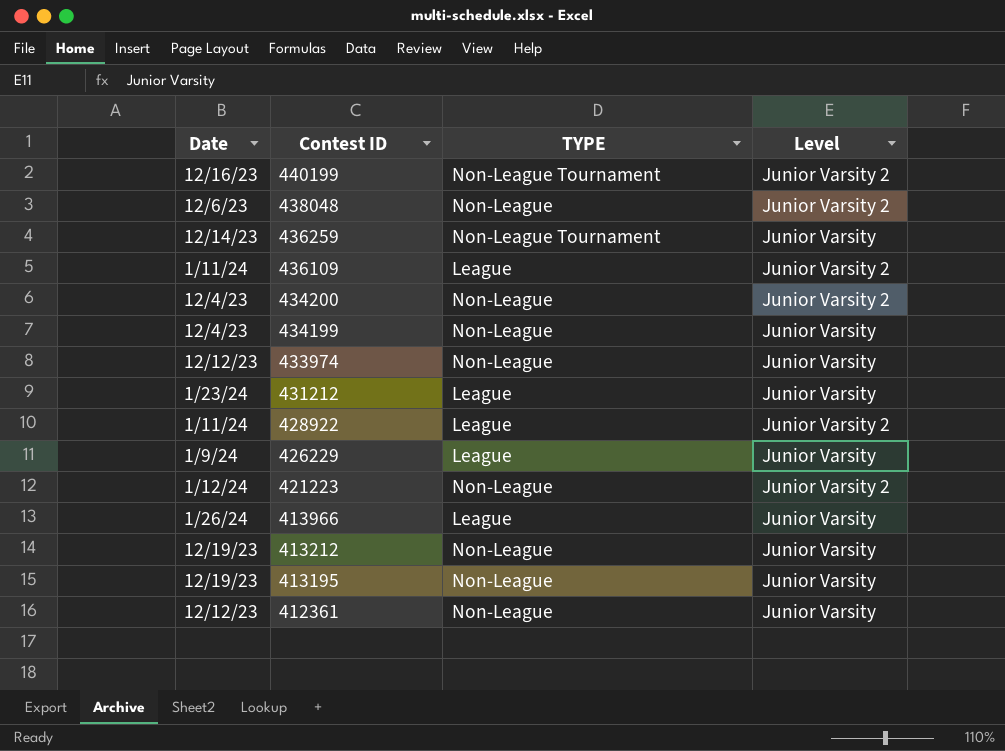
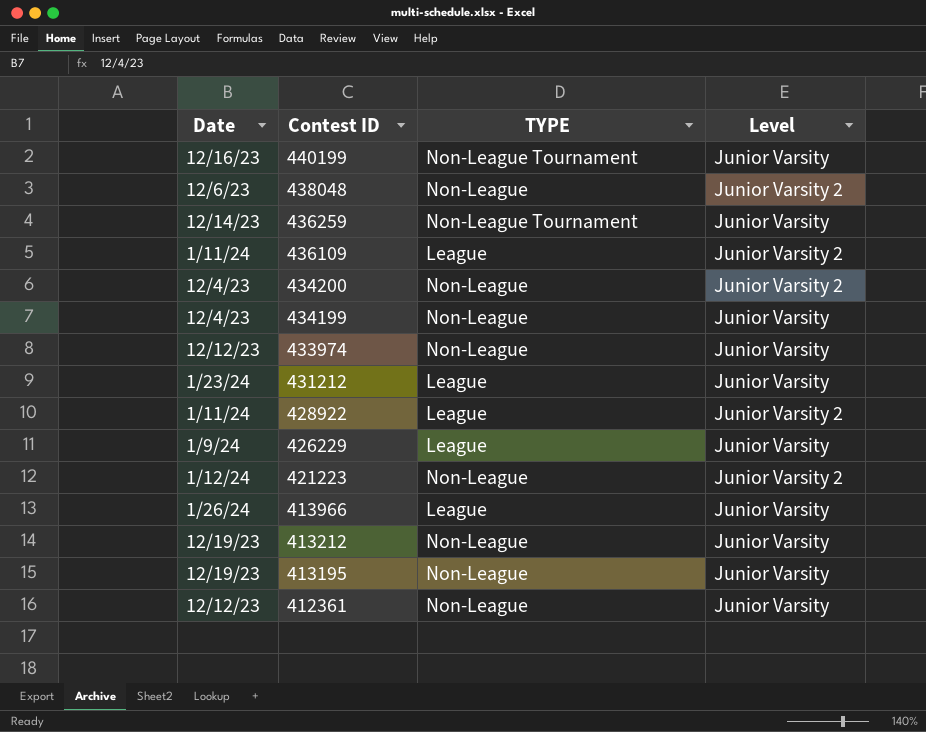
440199 | Level: Junior Varsity 2 -> Junior Varsity

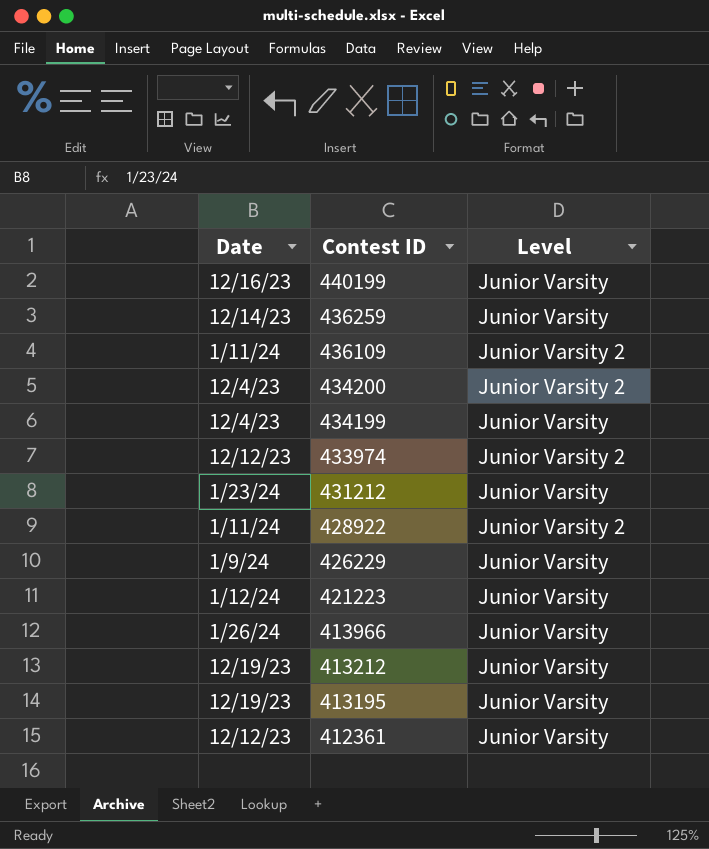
column TYPE | position: 3 -> none
row 438048: 12/6/23 | Non-League | Junior Varsity 2 -> none
433974 | Level: Junior Varsity -> Junior Varsity 2
421223 | Level: Junior Varsity 2 -> Junior Varsity

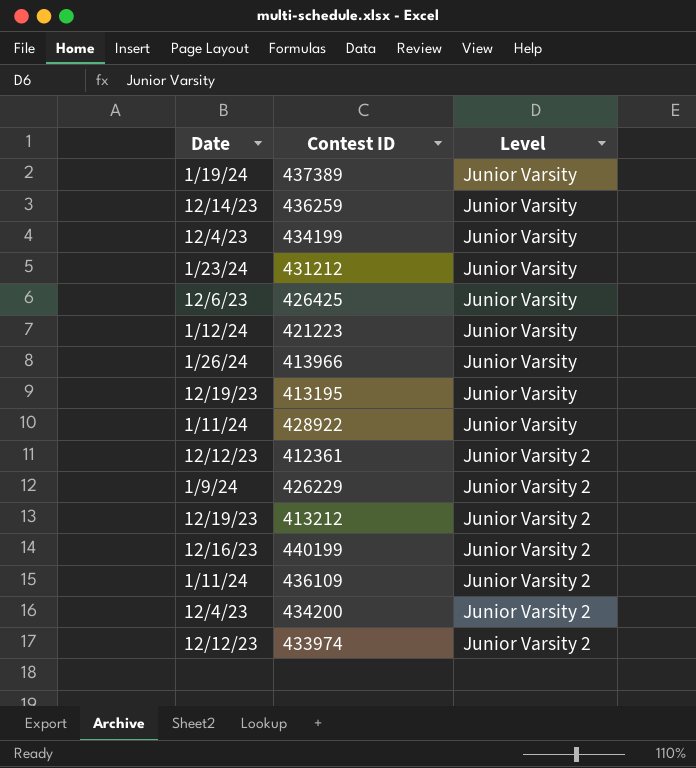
row order: Contest ID descending -> Level ascending
row 437389: none -> 1/19/24 | Junior Varsity
row 426425: none -> 12/6/23 | Junior Varsity
428922 | Level: Junior Varsity 2 -> Junior Varsity
412361 | Level: Junior Varsity -> Junior Varsity 2
426229 | Level: Junior Varsity -> Junior Varsity 2
413212 | Level: Junior Varsity -> Junior Varsity 2
440199 | Level: Junior Varsity -> Junior Varsity 2

